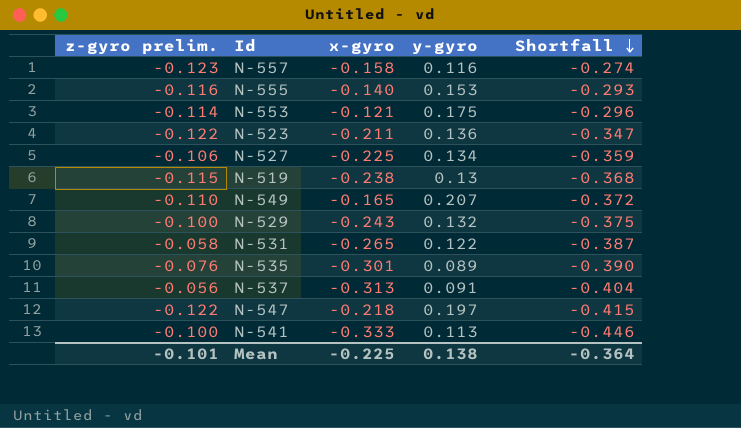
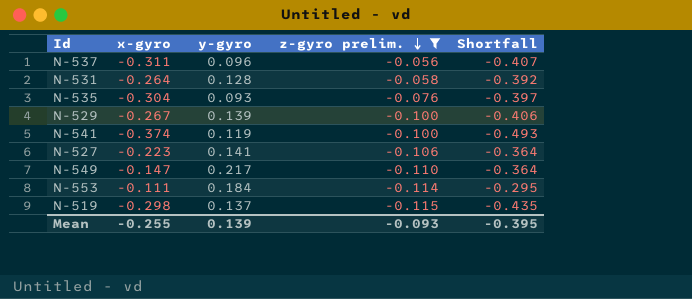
filter: none -> z-gyro prelim. >= -0.115
row order: Shortfall descending -> z-gyro prelim. descending
column z-gyro prelim. | position: 1 -> 4
N-537 | x-gyro: -0.313 -> -0.311
N-537 | y-gyro: 0.091 -> 0.096
N-537 | Shortfall: -0.404 -> -0.407
N-531 | x-gyro: -0.265 -> -0.264
N-531 | y-gyro: 0.122 -> 0.128
N-531 | Shortfall: -0.387 -> -0.392
N-535 | x-gyro: -0.301 -> -0.304
N-535 | y-gyro: 0.089 -> 0.093
N-535 | Shortfall: -0.390 -> -0.397
N-529 | x-gyro: -0.243 -> -0.267
N-529 | y-gyro: 0.132 -> 0.139
N-529 | Shortfall: -0.375 -> -0.406
N-541 | x-gyro: -0.333 -> -0.374
N-541 | y-gyro: 0.113 -> 0.119
N-541 | Shortfall: -0.446 -> -0.493
N-527 | x-gyro: -0.225 -> -0.223
N-527 | y-gyro: 0.134 -> 0.141
N-527 | Shortfall: -0.359 -> -0.364
N-549 | x-gyro: -0.165 -> -0.147
N-549 | y-gyro: 0.207 -> 0.217
N-549 | Shortfall: -0.372 -> -0.364
N-553 | x-gyro: -0.121 -> -0.111
N-553 | y-gyro: 0.175 -> 0.184
N-553 | Shortfall: -0.296 -> -0.295
N-519 | x-gyro: -0.238 -> -0.298
N-519 | y-gyro: 0.13 -> 0.137
N-519 | Shortfall: -0.368 -> -0.435
Mean | x-gyro: -0.225 -> -0.255
Mean | y-gyro: 0.138 -> 0.139
Mean | z-gyro prelim.: -0.101 -> -0.093
Mean | Shortfall: -0.364 -> -0.395

